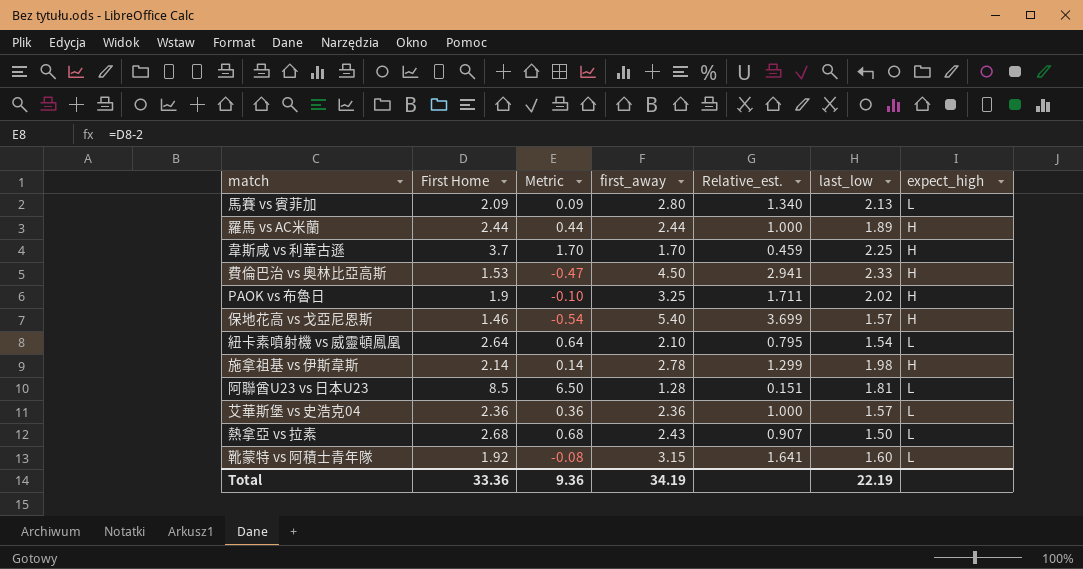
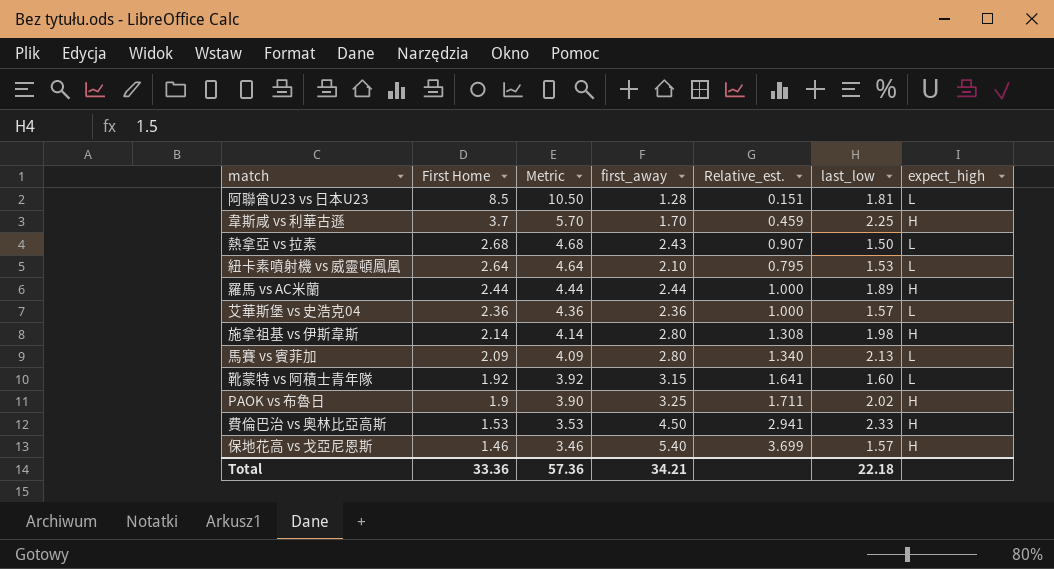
row order: none -> First Home descending
column Metric | formula: [First Home] - 2 -> [First Home] + 2
紐卡素噴射機 vs 威靈頓鳳凰 | last_low: 1.54 -> 1.53
施拿祖基 vs 伊斯韋斯 | first_away: 2.78 -> 2.80
施拿祖基 vs 伊斯韋斯 | Relative_est.: 1.299 -> 1.308
Total | Metric: 9.36 -> 57.36
Total | first_away: 34.19 -> 34.21
Total | last_low: 22.19 -> 22.18

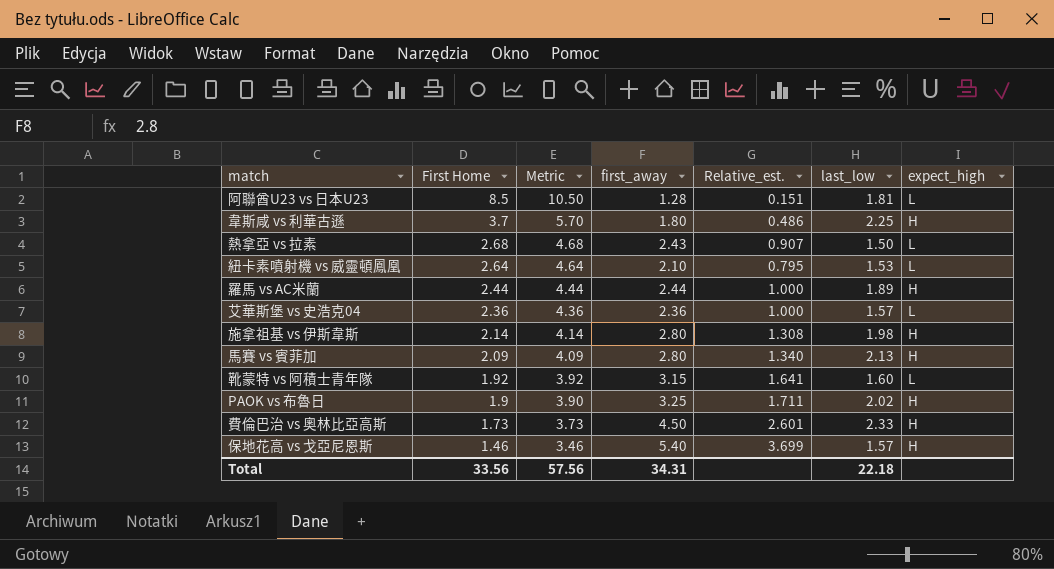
韋斯咸 vs 利華古遜 | first_away: 1.70 -> 1.80
韋斯咸 vs 利華古遜 | Relative_est.: 0.459 -> 0.486
馬賽 vs 賓菲加 | expect_high: L -> H
費倫巴治 vs 奧林比亞高斯 | First Home: 1.53 -> 1.73
費倫巴治 vs 奧林比亞高斯 | Metric: 3.53 -> 3.73
費倫巴治 vs 奧林比亞高斯 | Relative_est.: 2.941 -> 2.601
Total | First Home: 33.36 -> 33.56
Total | Metric: 57.36 -> 57.56
Total | first_away: 34.21 -> 34.31

